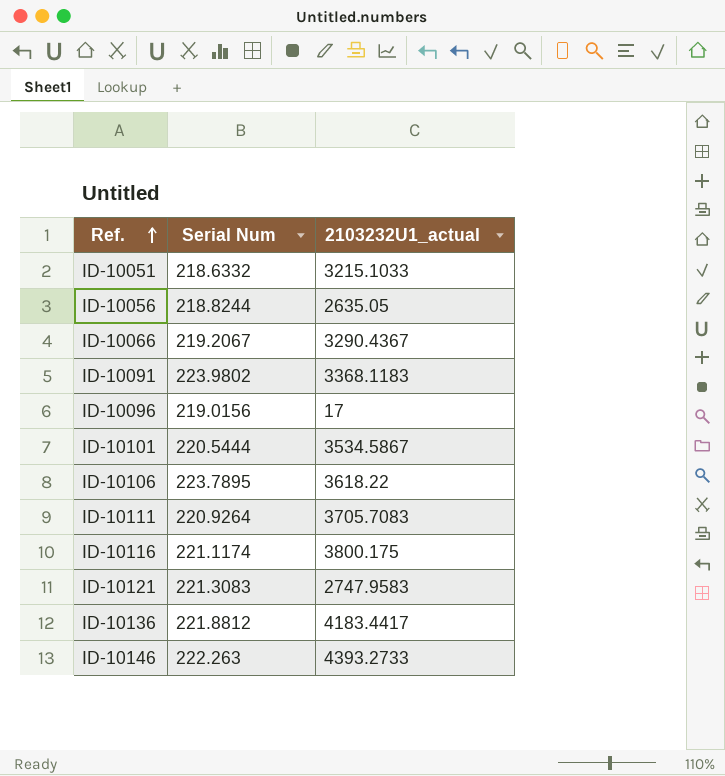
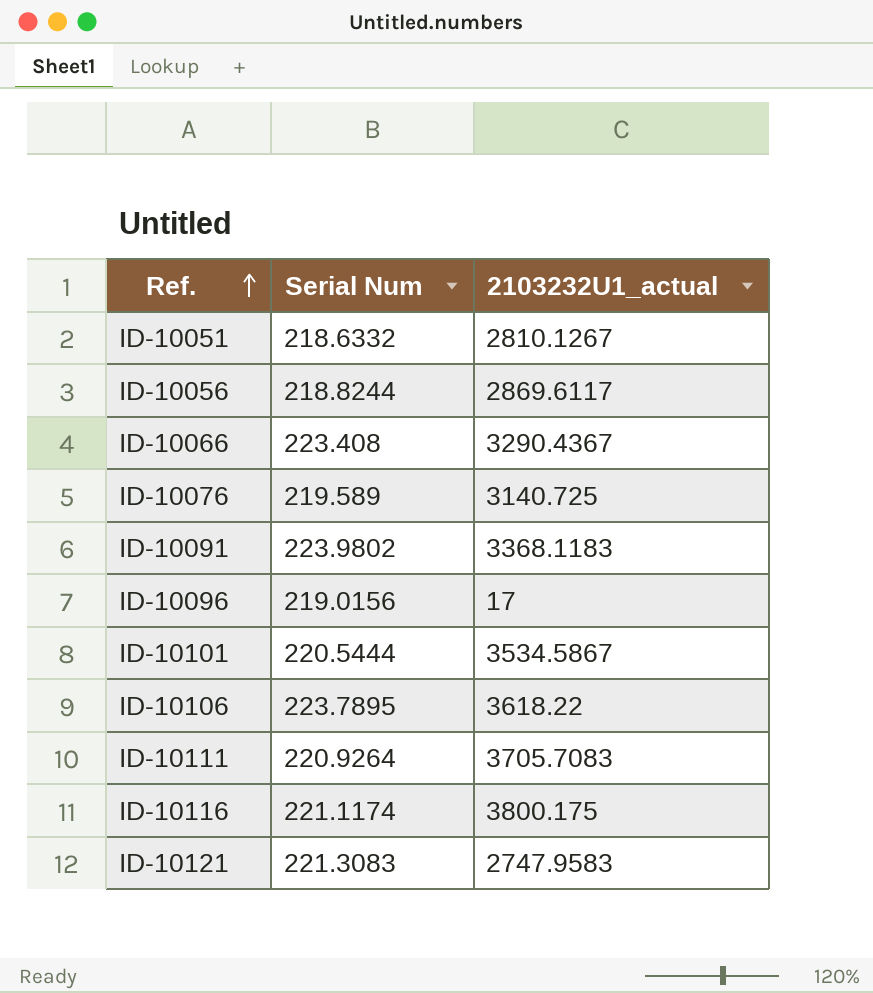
row ID-10136: 221.8812 | 4183.4417 -> none
row ID-10146: 222.263 | 4393.2733 -> none
ID-10051 | 2103232U1_actual: 3215.1033 -> 2810.1267
ID-10056 | 2103232U1_actual: 2635.05 -> 2869.6117
ID-10066 | Serial Num: 219.2067 -> 223.408
row ID-10076: none -> 219.589 | 3140.725

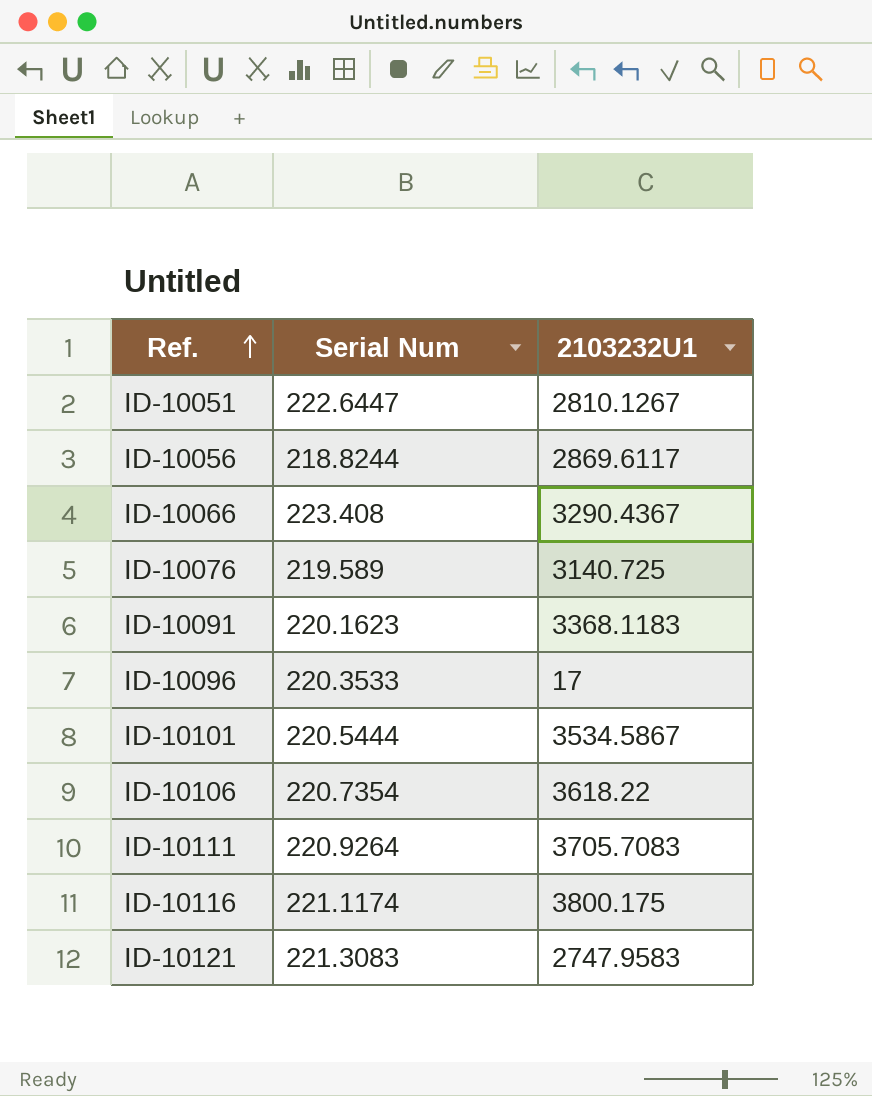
column name: 2103232U1_actual -> 2103232U1
ID-10051 | Serial Num: 218.6332 -> 222.6447
ID-10091 | Serial Num: 223.9802 -> 220.1623
ID-10096 | Serial Num: 219.0156 -> 220.3533
ID-10106 | Serial Num: 223.7895 -> 220.7354

